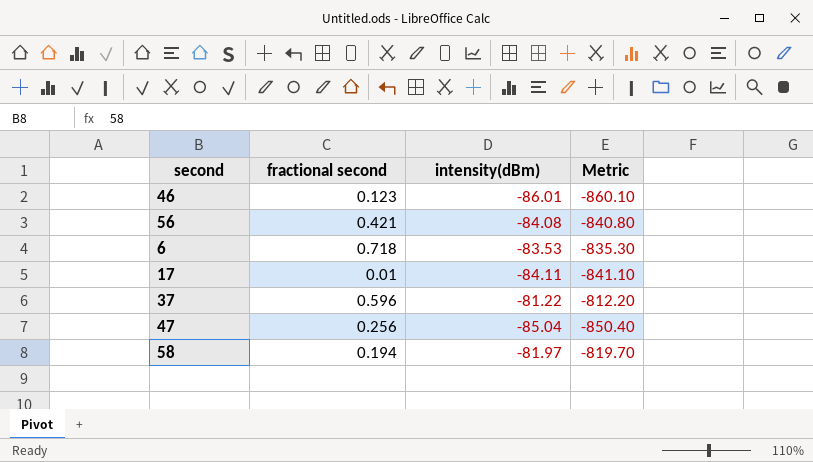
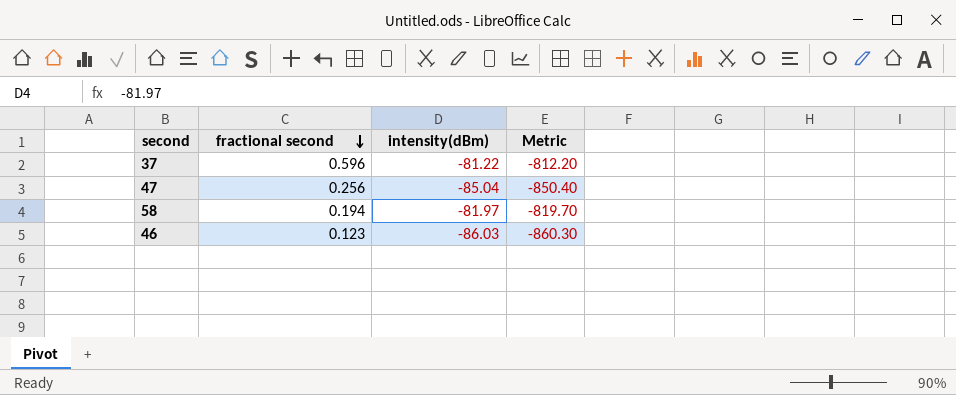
row order: none -> fractional second descending
row 56: 0.421 | -84.08 | -840.80 -> none
row 6: 0.718 | -83.53 | -835.30 -> none
row 17: 0.01 | -84.11 | -841.10 -> none
46 | intensity(dBm): -86.01 -> -86.03
46 | Metric: -860.10 -> -860.30

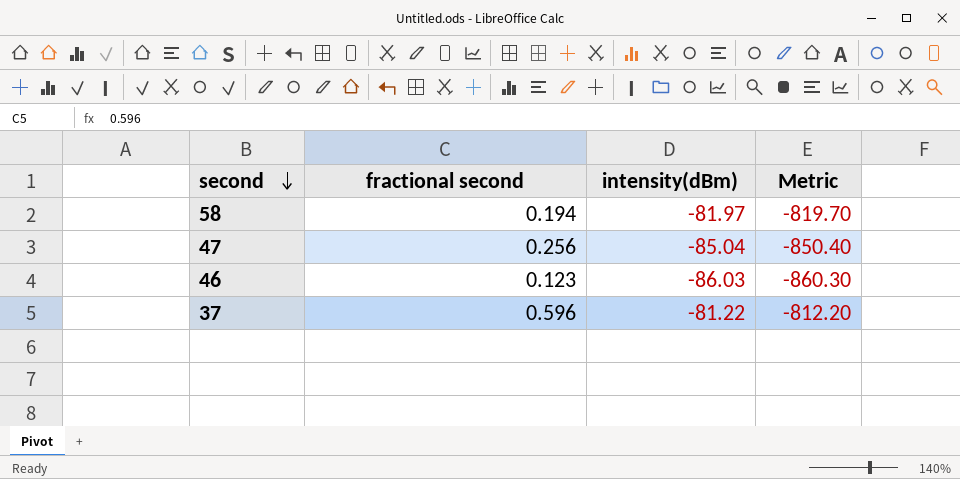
row order: fractional second descending -> second descending

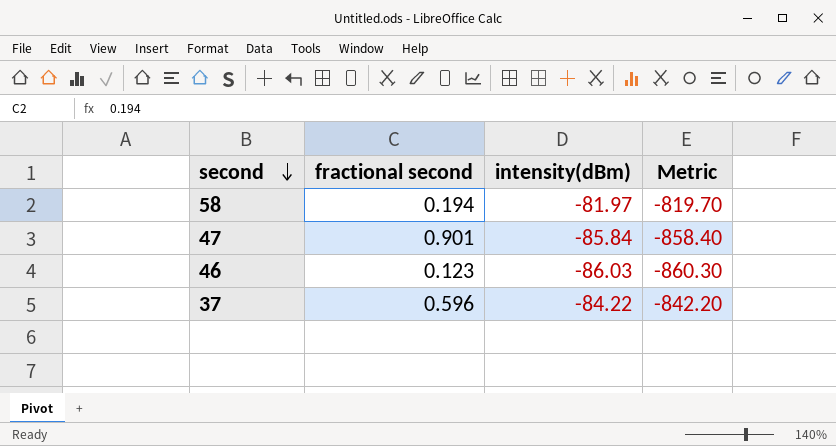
47 | fractional second: 0.256 -> 0.901
47 | intensity(dBm): -85.04 -> -85.84
47 | Metric: -850.40 -> -858.40
37 | intensity(dBm): -81.22 -> -84.22
37 | Metric: -812.20 -> -842.20

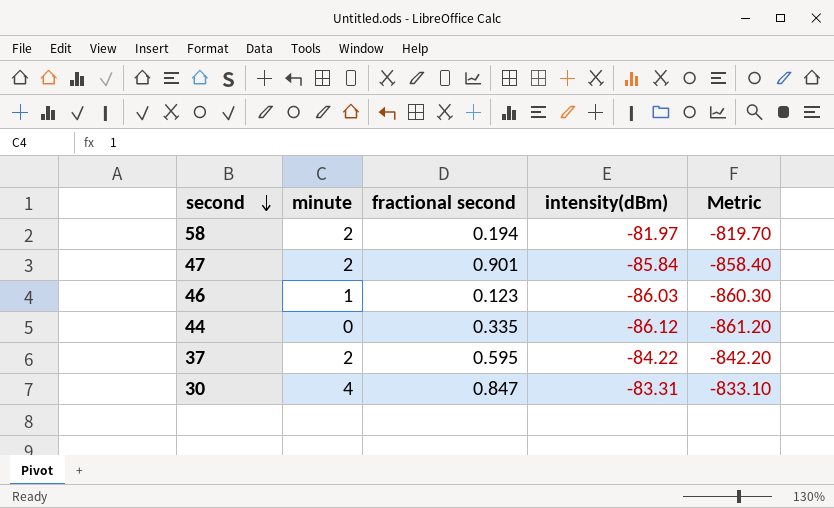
column minute | position: none -> 2
row 44: none -> 0 | 0.335 | -86.12 | -861.20
37 | fractional second: 0.596 -> 0.595
row 30: none -> 4 | 0.847 | -83.31 | -833.10

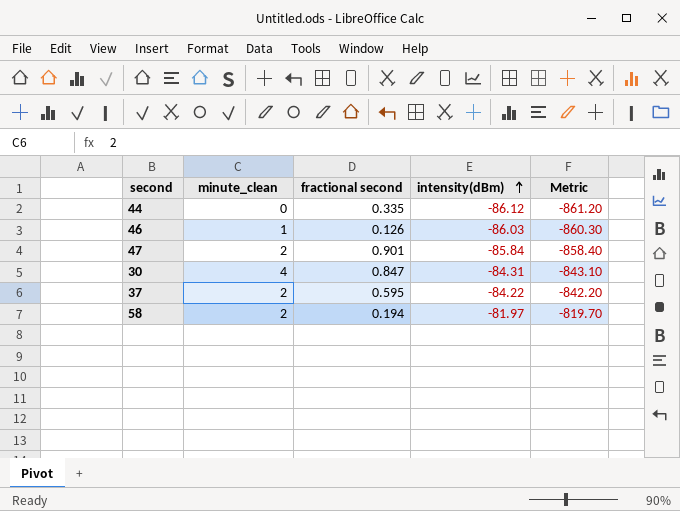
row order: second descending -> intensity(dBm) ascending
column name: minute -> minute_clean
46 | fractional second: 0.123 -> 0.126
30 | intensity(dBm): -83.31 -> -84.31
30 | Metric: -833.10 -> -843.10

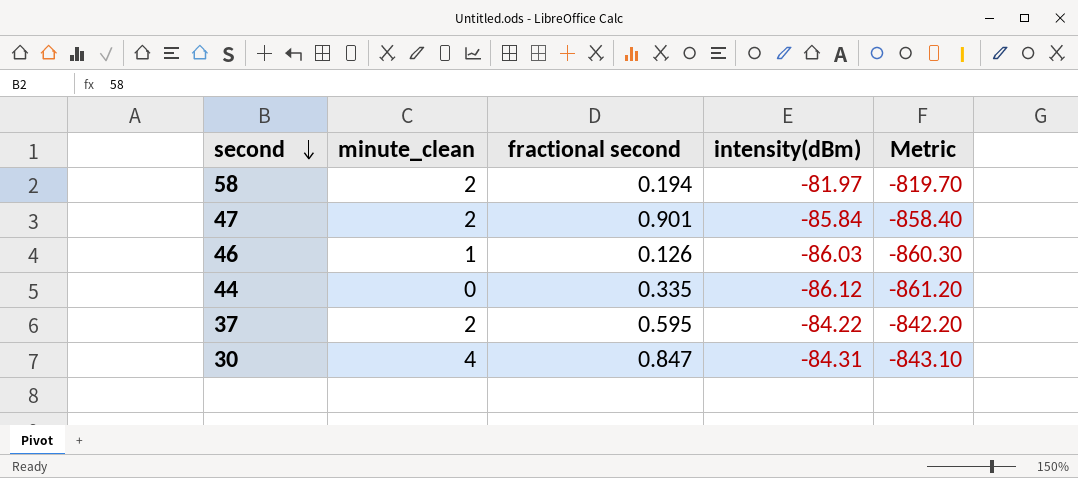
row order: intensity(dBm) ascending -> second descending

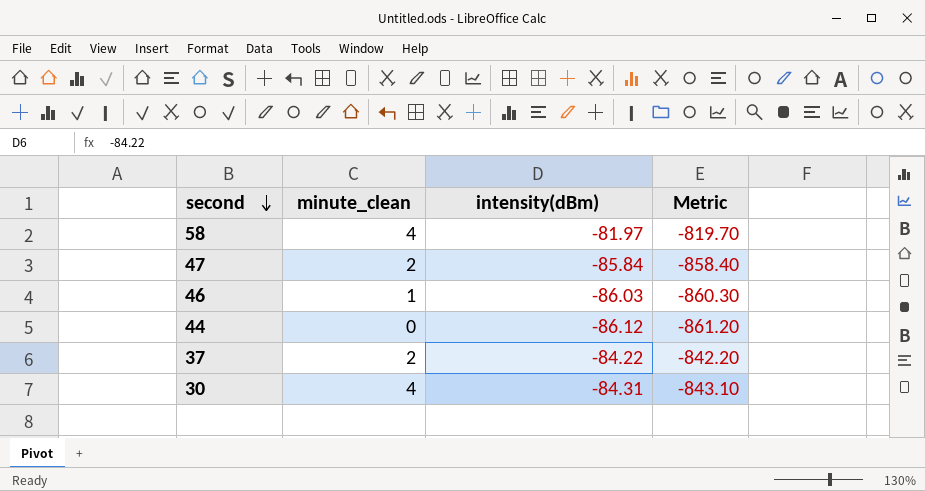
column fractional second | position: 3 -> none
58 | minute_clean: 2 -> 4

